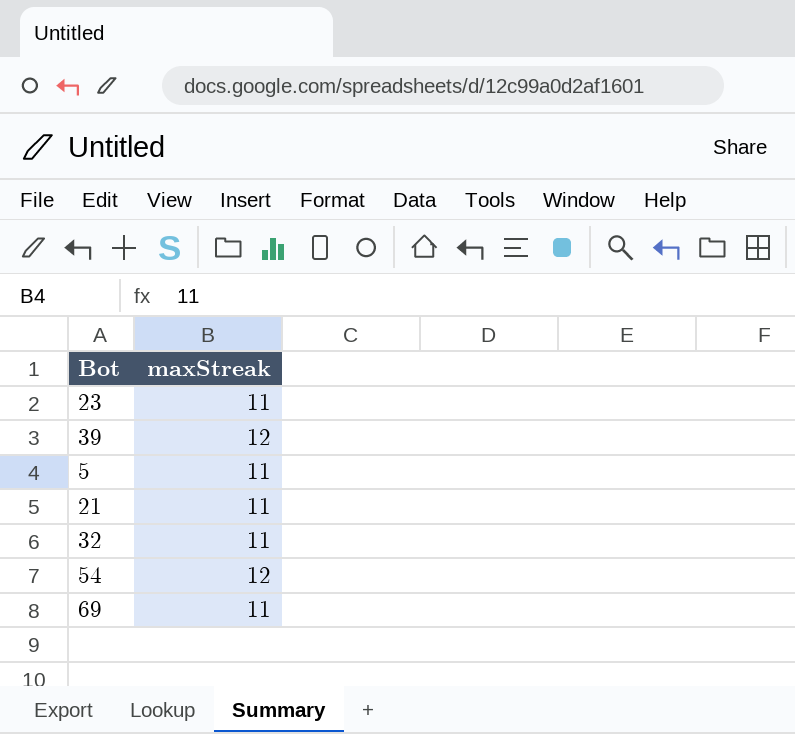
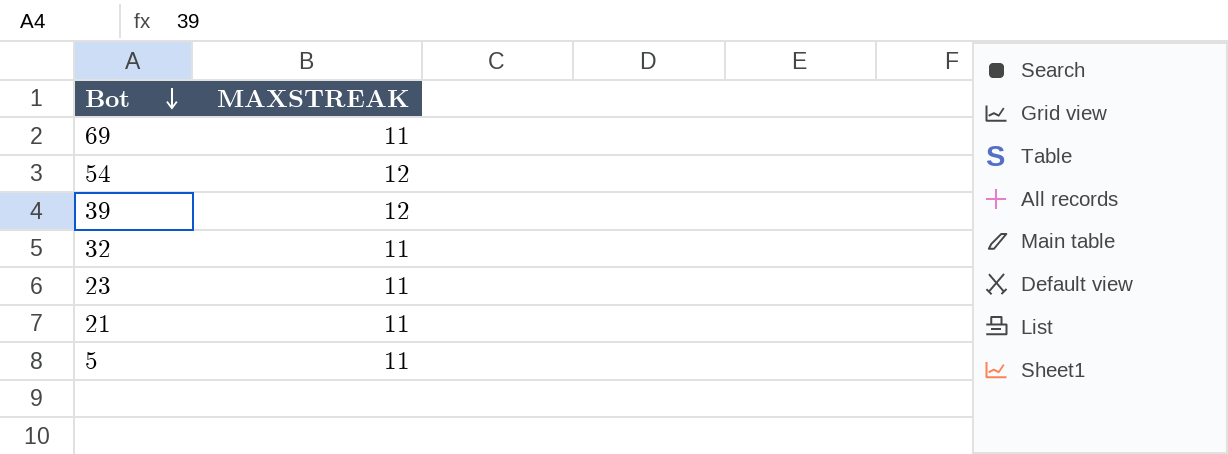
row order: none -> Bot descending
column name: maxStreak -> MAXSTREAK

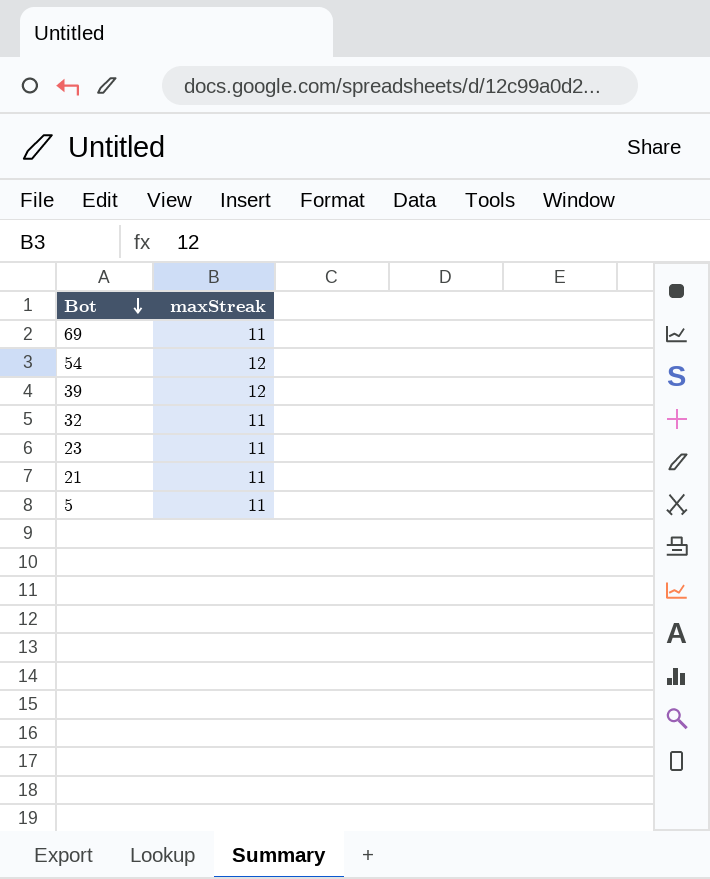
column name: MAXSTREAK -> maxStreak

